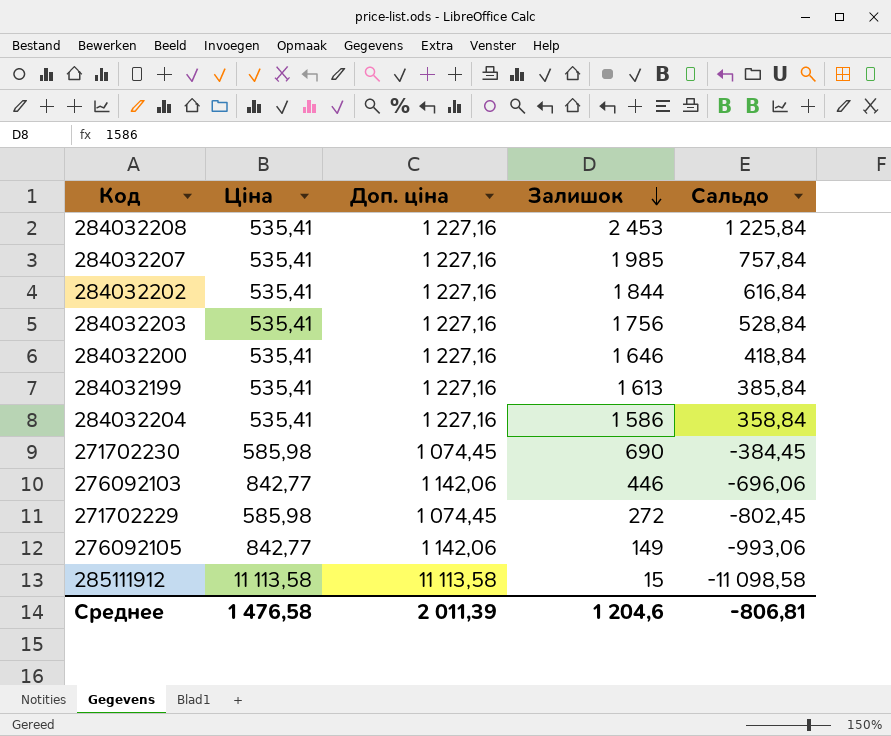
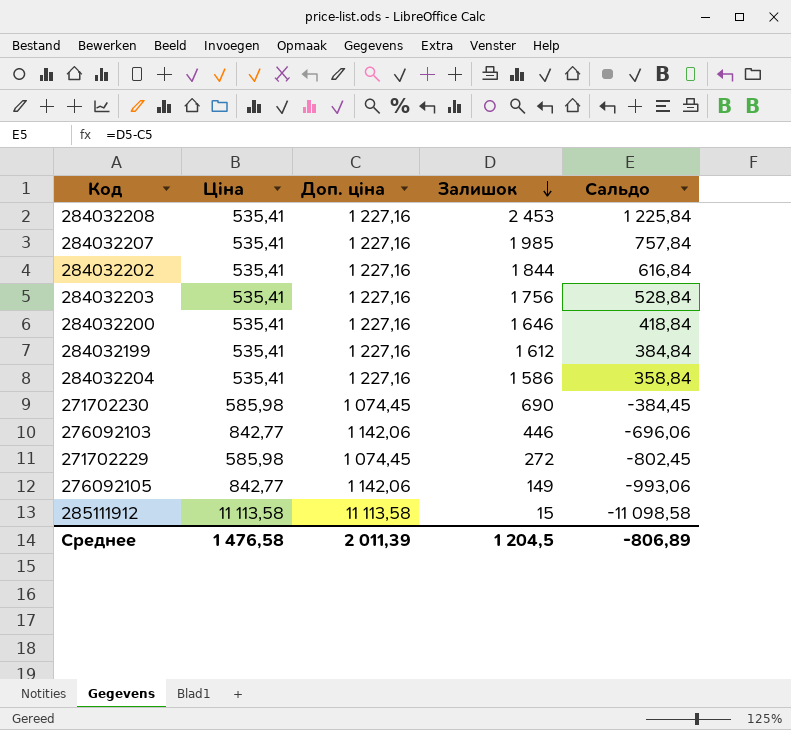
284032199 | Залишок: 1 613 -> 1 612
284032199 | Сальдо: 385,84 -> 384,84
Среднее | Залишок: 1 204,6 -> 1 204,5
Среднее | Сальдо: -806,81 -> -806,89

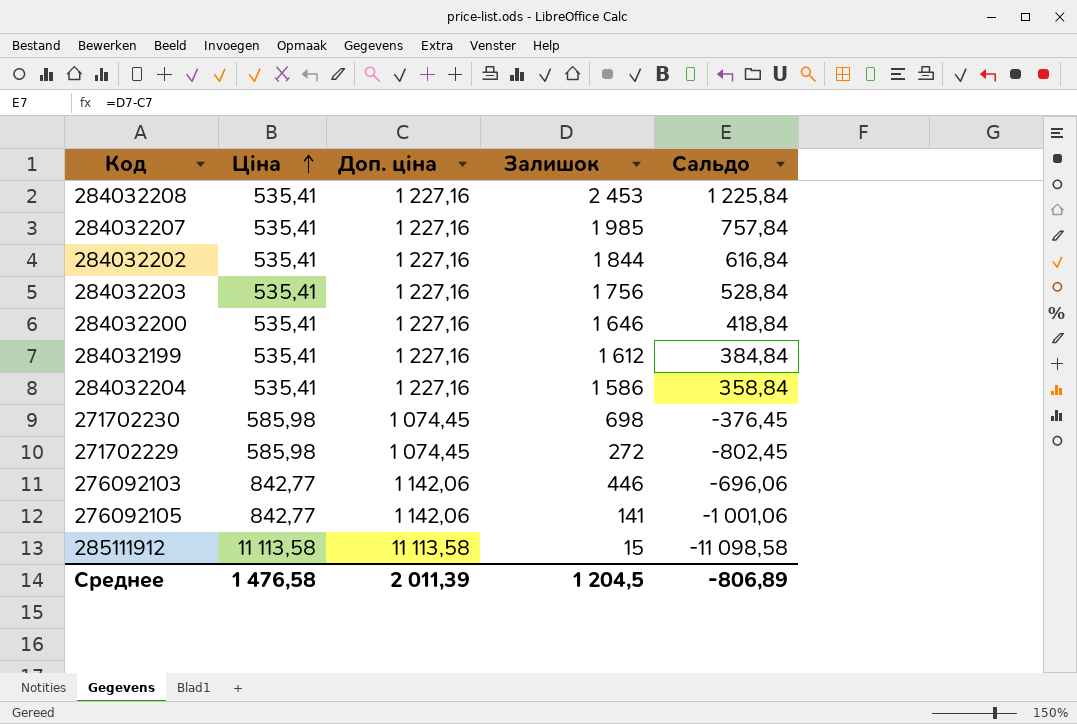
row order: Залишок descending -> Ціна ascending
271702230 | Залишок: 690 -> 698
271702230 | Сальдо: -384,45 -> -376,45
276092105 | Залишок: 149 -> 141
276092105 | Сальдо: -993,06 -> -1 001,06

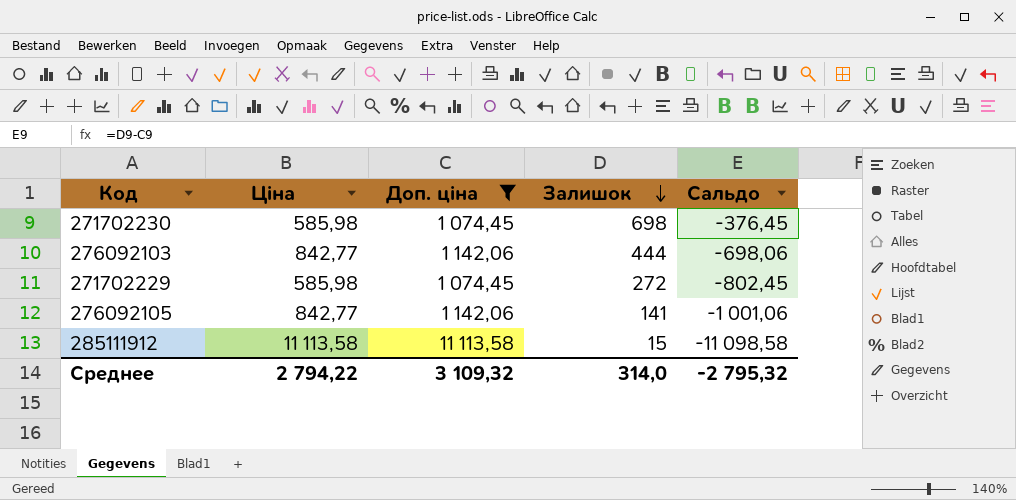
filter: none -> Доп. ціна != 1 227,16
row order: Ціна ascending -> Залишок descending
276092103 | Залишок: 446 -> 444
276092103 | Сальдо: -696,06 -> -698,06
Среднее | Ціна: 1 476,58 -> 2 794,22
Среднее | Доп. ціна: 2 011,39 -> 3 109,32
Среднее | Залишок: 1 204,5 -> 314,0
Среднее | Сальдо: -806,89 -> -2 795,32

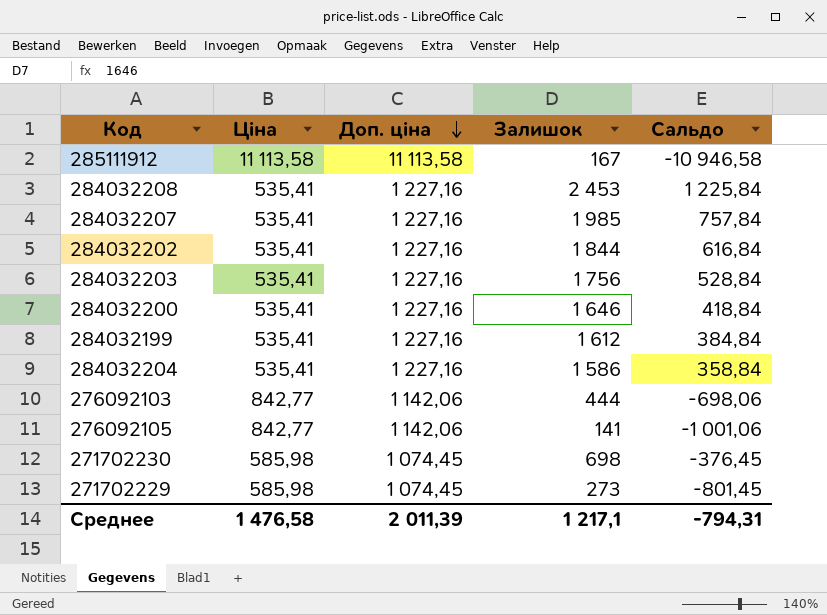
filter: Доп. ціна != 1 227,16 -> none
row order: Залишок descending -> Доп. ціна descending
285111912 | Залишок: 15 -> 167
285111912 | Сальдо: -11 098,58 -> -10 946,58
271702229 | Залишок: 272 -> 273
271702229 | Сальдо: -802,45 -> -801,45
Среднее | Ціна: 2 794,22 -> 1 476,58
Среднее | Доп. ціна: 3 109,32 -> 2 011,39
Среднее | Залишок: 314,0 -> 1 217,1
Среднее | Сальдо: -2 795,32 -> -794,31

